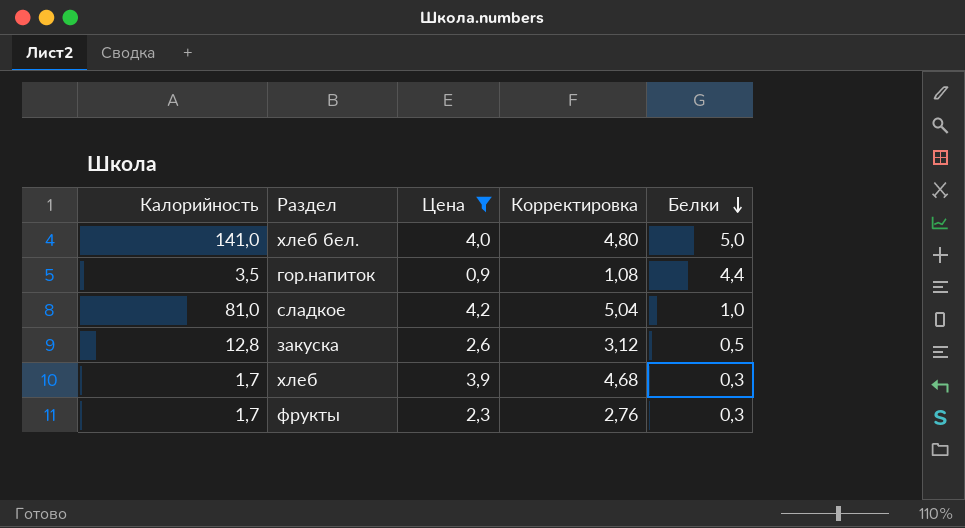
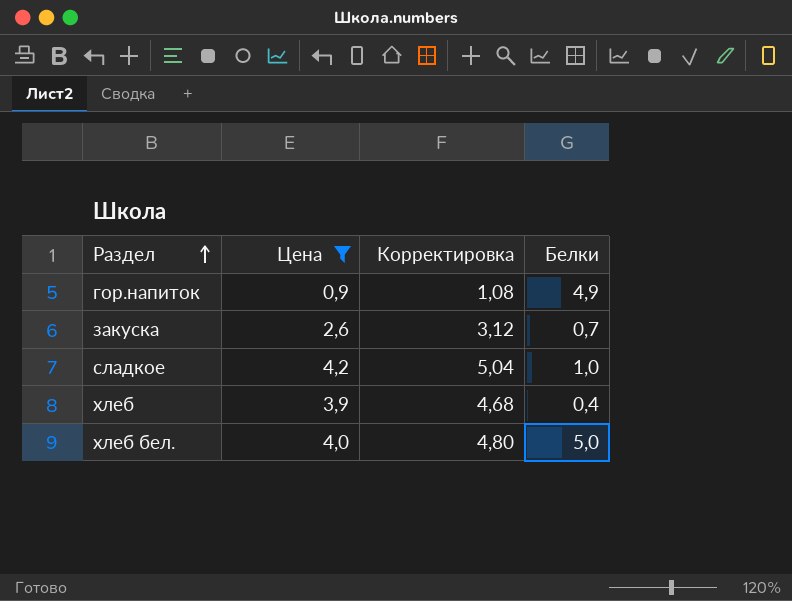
row order: Белки descending -> Раздел ascending
column Калорийность | position: 1 -> none
row фрукты: 1,7 | 2,3 | 2,76 | 0,3 -> none
гор.напиток | Белки: 4,4 -> 4,9
закуска | Белки: 0,5 -> 0,7
хлеб | Белки: 0,3 -> 0,4

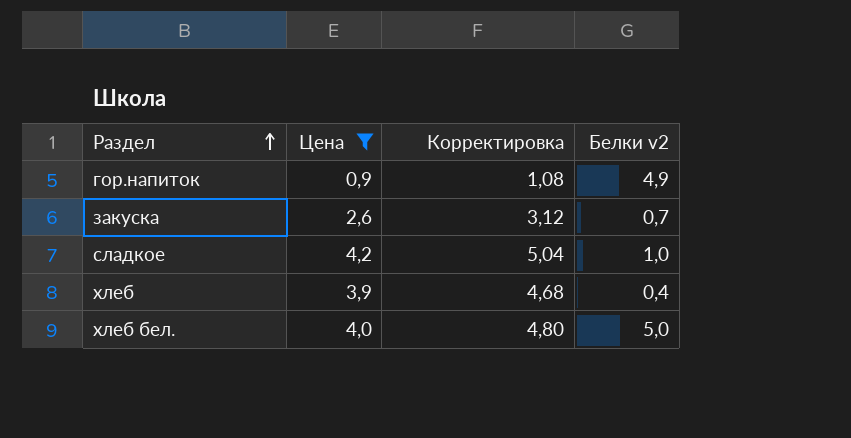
column name: Белки -> Белки v2

